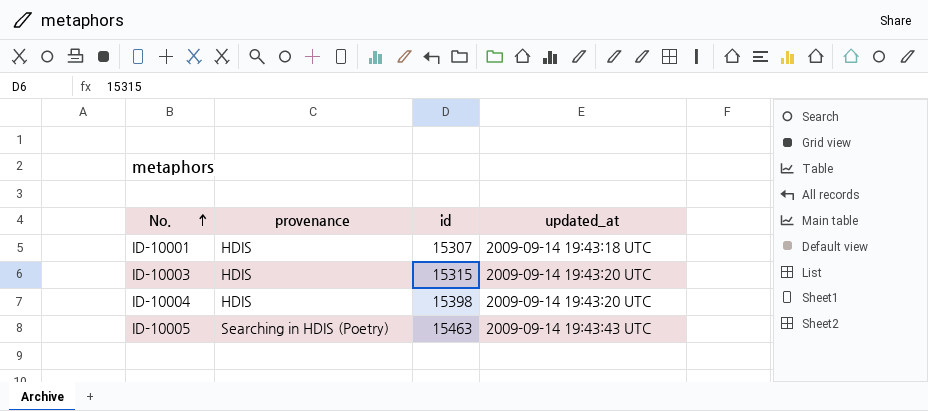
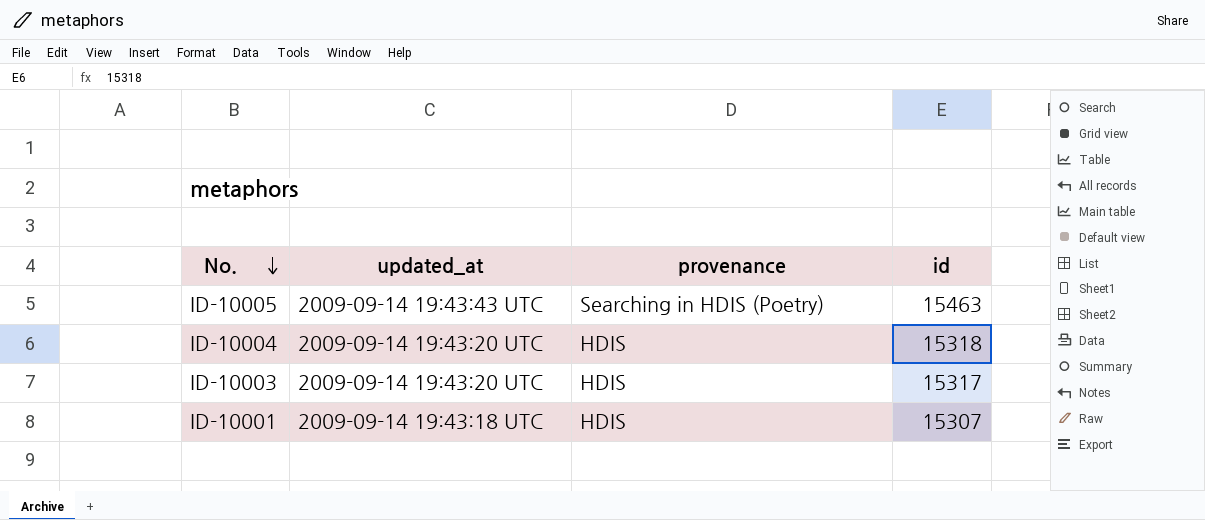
row order: No. ascending -> No. descending
column updated_at | position: 4 -> 2
ID-10004 | id: 15398 -> 15318
ID-10003 | id: 15315 -> 15317

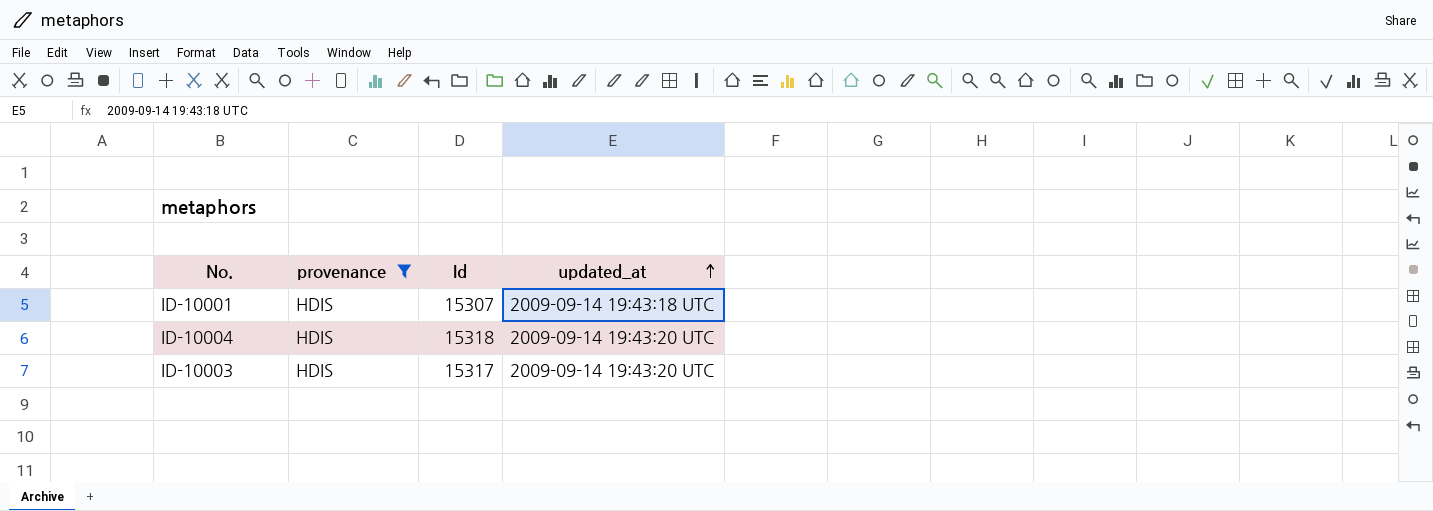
filter: none -> provenance = HDIS
row order: No. descending -> updated_at ascending
column name: id -> Id
column updated_at | position: 2 -> 4

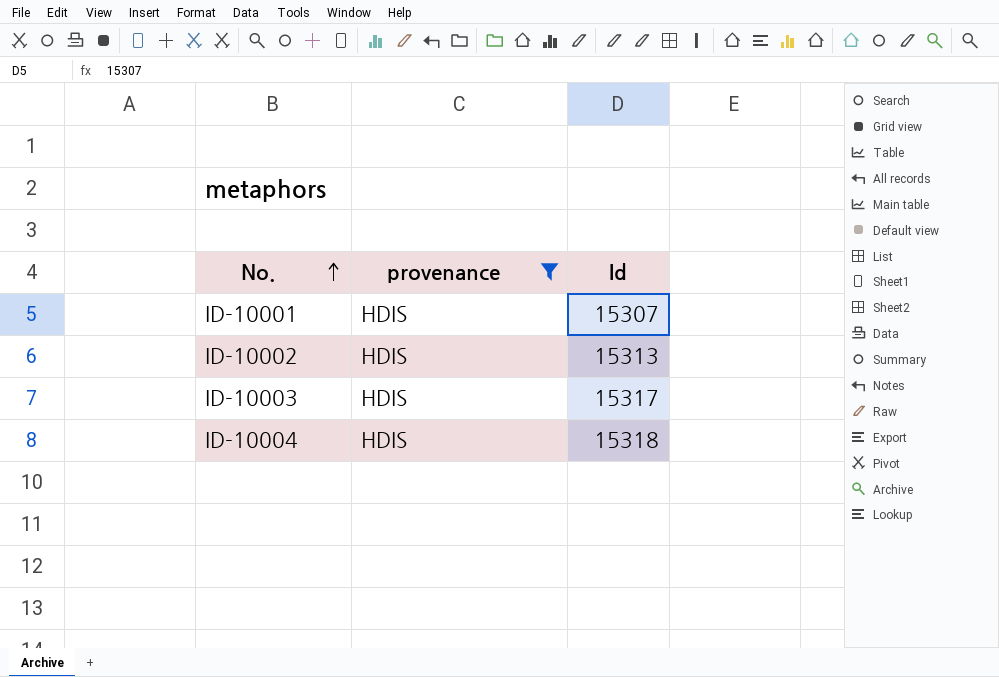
row order: updated_at ascending -> No. ascending
column updated_at | position: 4 -> none
row ID-10002: none -> HDIS | 15313

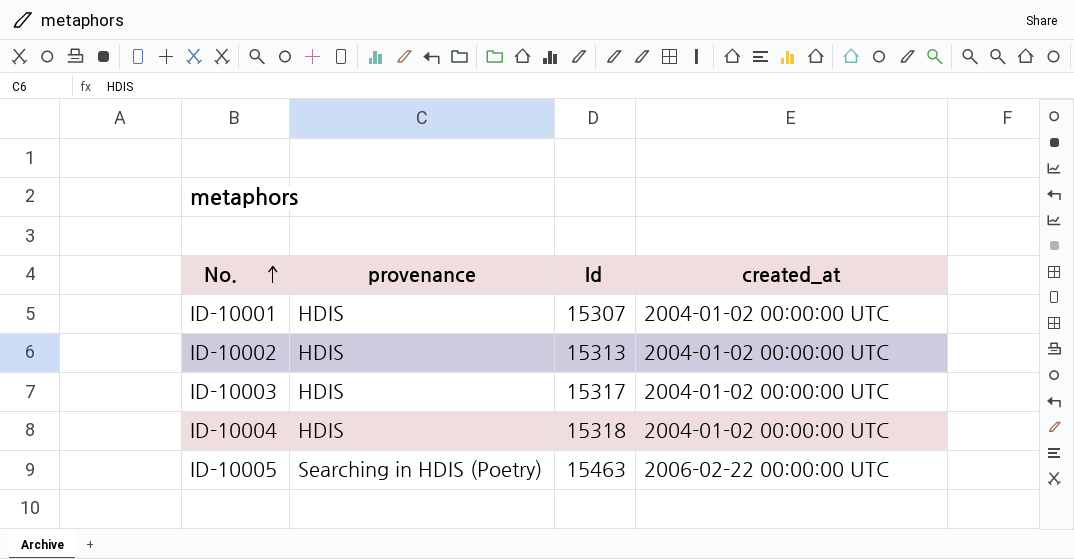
filter: provenance = HDIS -> none
column created_at | position: none -> 4

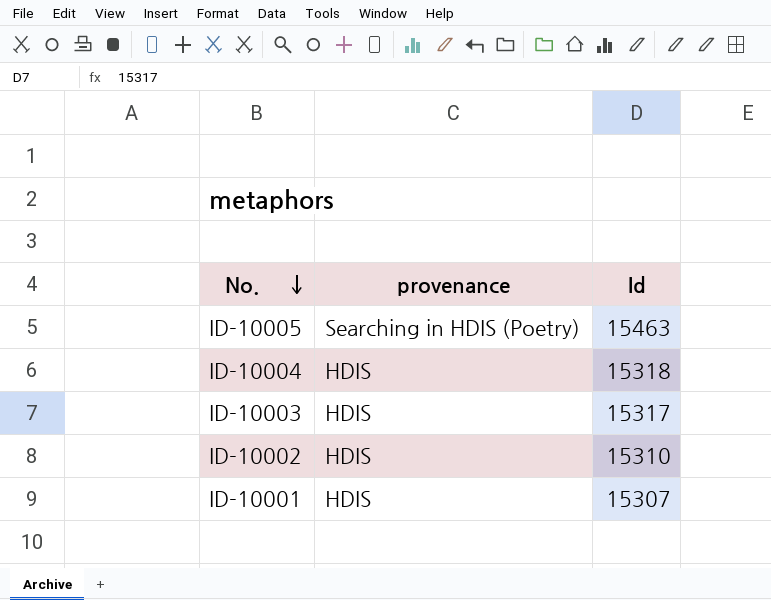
row order: No. ascending -> No. descending
column created_at | position: 4 -> none
ID-10002 | Id: 15313 -> 15310

